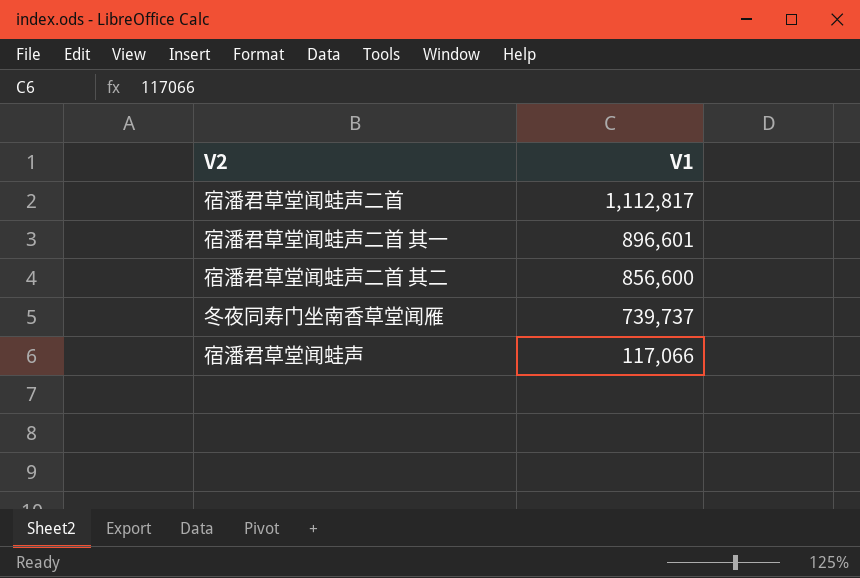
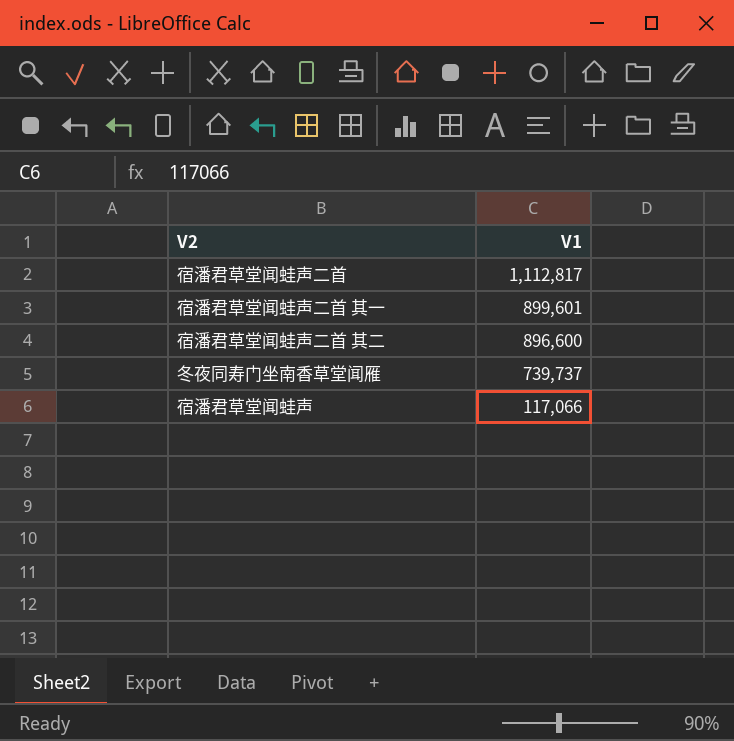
宿潘君草堂闻蛙声二首 其一 | V1: 896,601 -> 899,601
宿潘君草堂闻蛙声二首 其二 | V1: 856,600 -> 896,600

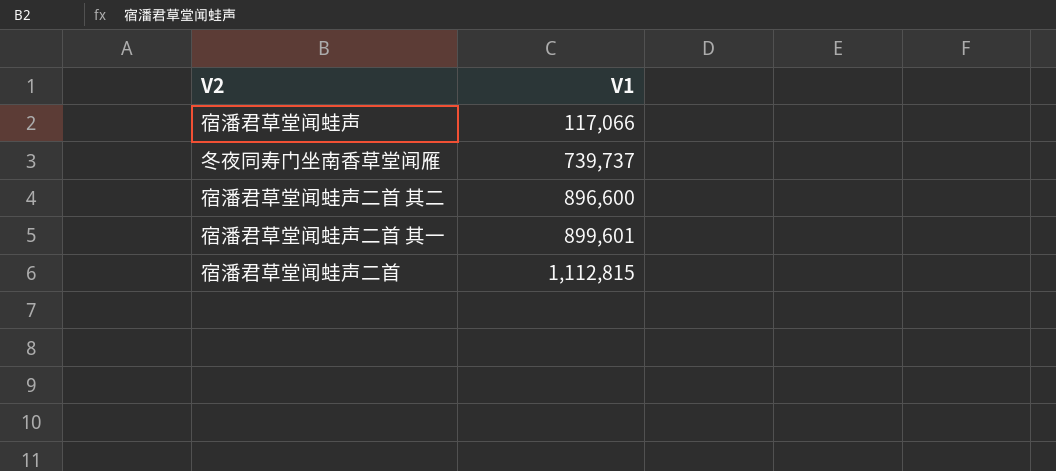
row order: V1 descending -> V1 ascending
宿潘君草堂闻蛙声二首 | V1: 1,112,817 -> 1,112,815

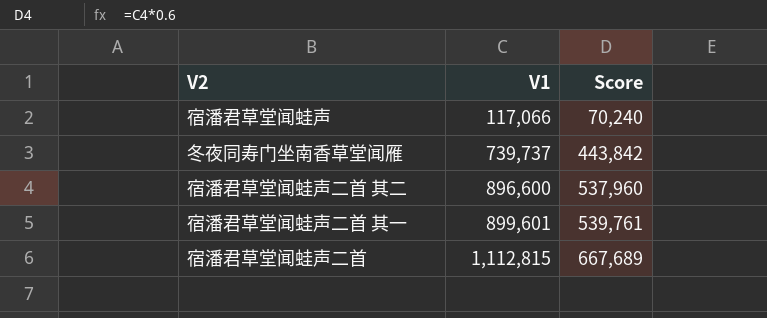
column Score | formula: none -> [V1] * 0.6

